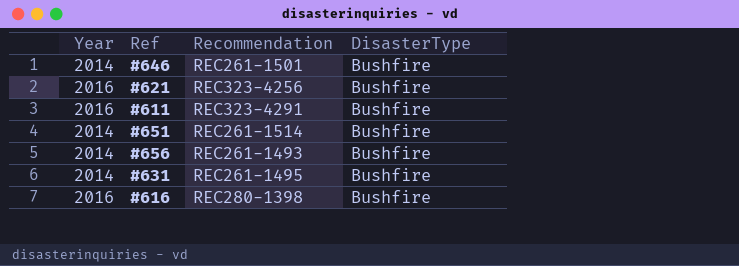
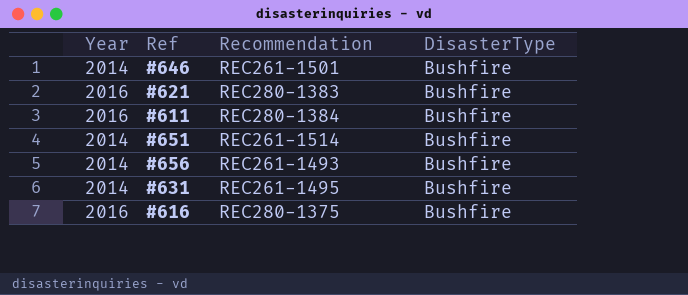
#621 | Recommendation: REC323-4256 -> REC280-1383
#611 | Recommendation: REC323-4291 -> REC280-1384
#616 | Recommendation: REC280-1398 -> REC280-1375

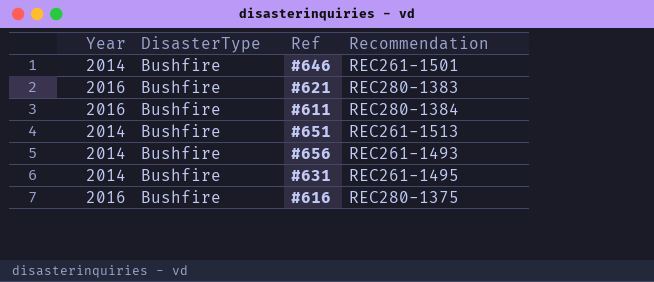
column DisasterType | position: 4 -> 2
#651 | Recommendation: REC261-1514 -> REC261-1513

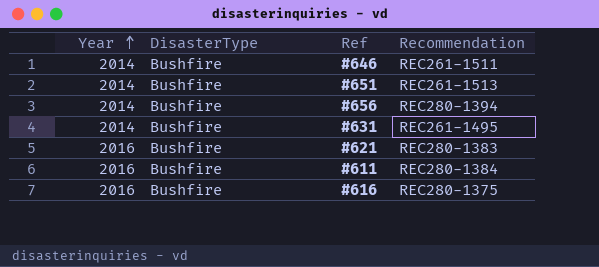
row order: none -> Year ascending
#646 | Recommendation: REC261-1501 -> REC261-1511
#656 | Recommendation: REC261-1493 -> REC280-1394

